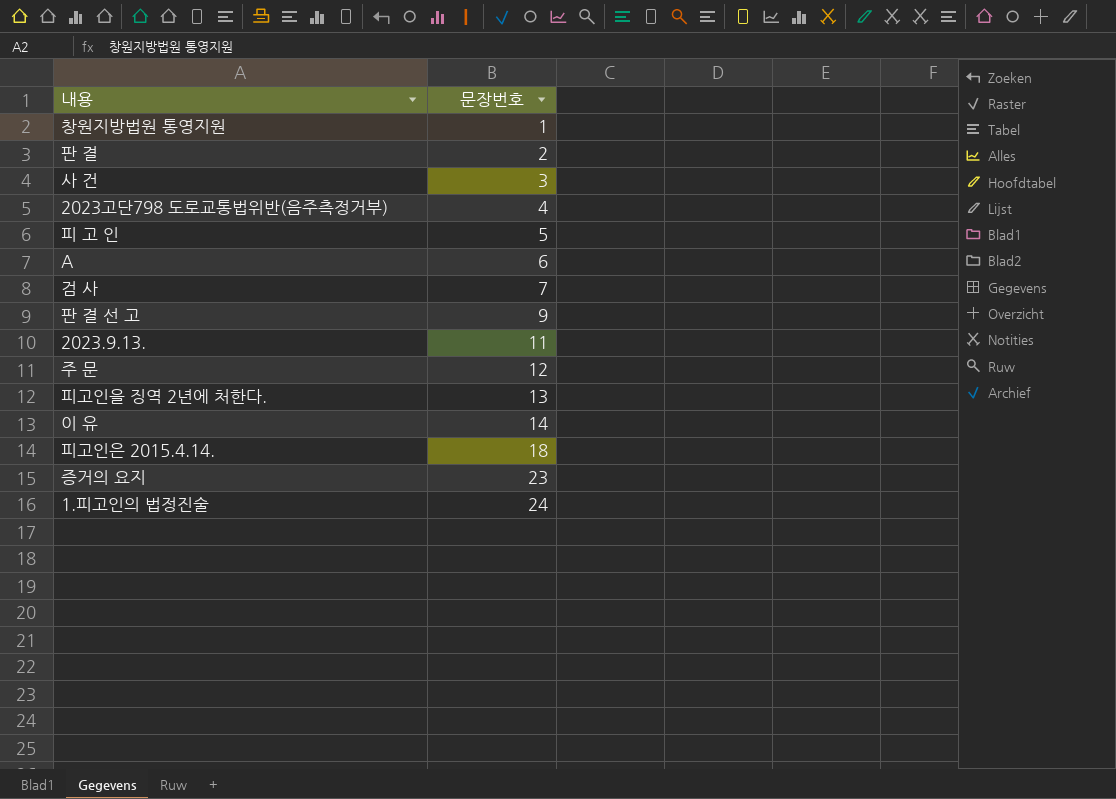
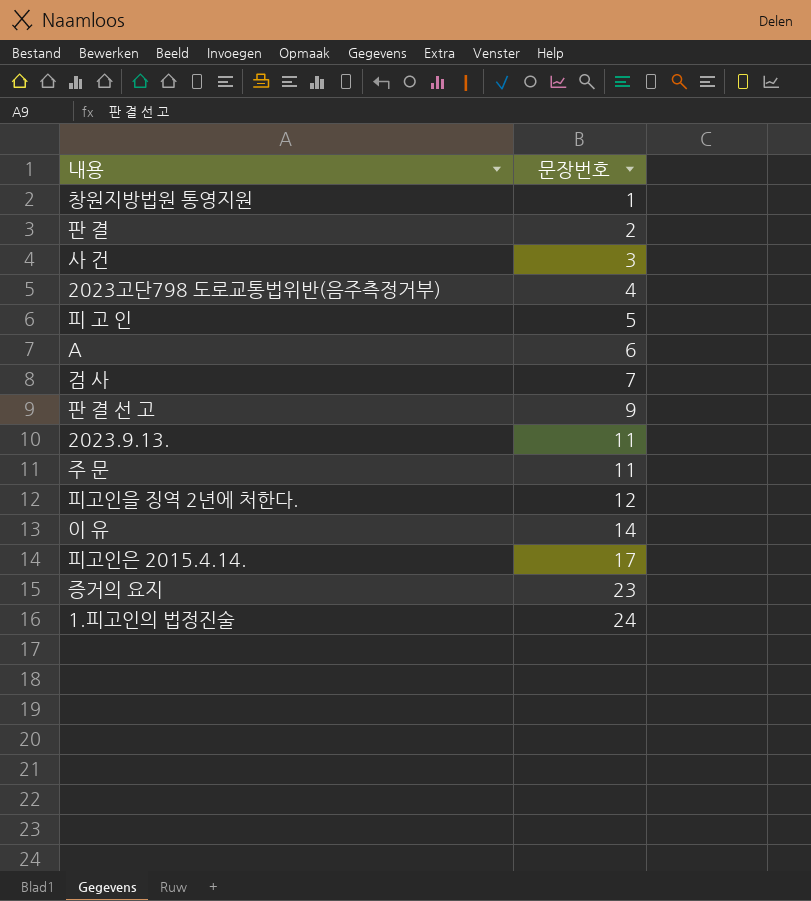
주 문 | 문장번호: 12 -> 11
피고인을 징역 2년에 처한다. | 문장번호: 13 -> 12
피고인은 2015.4.14. | 문장번호: 18 -> 17

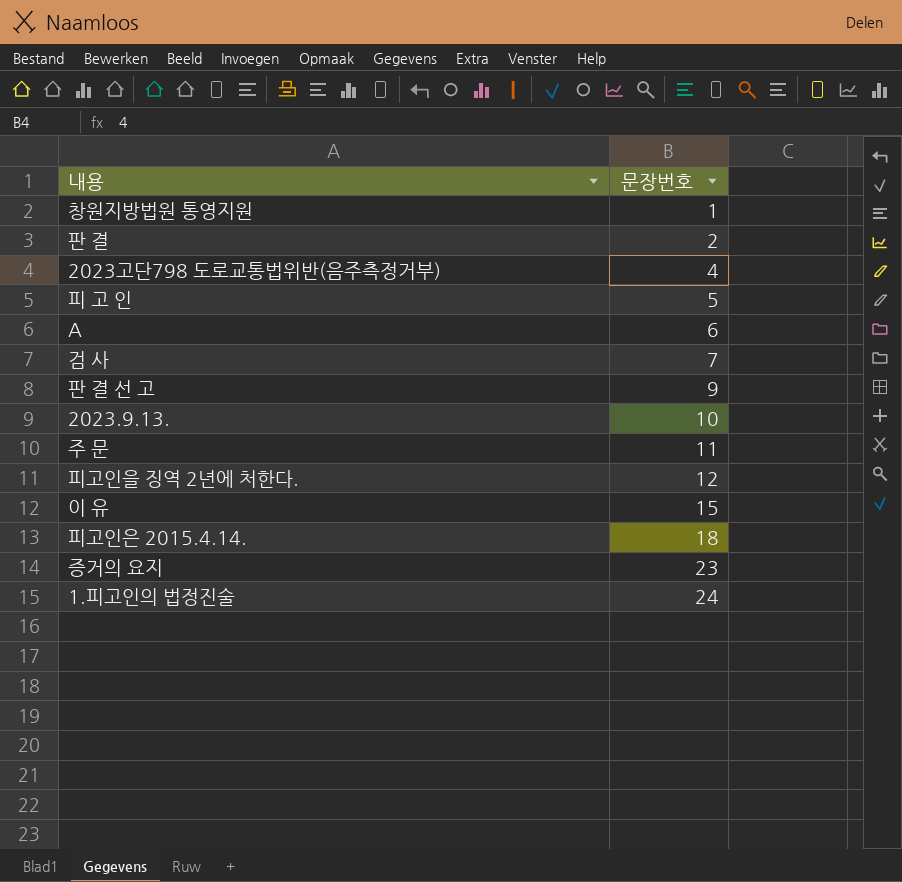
row 사 건: 3 -> none
2023.9.13. | 문장번호: 11 -> 10
이 유 | 문장번호: 14 -> 15
피고인은 2015.4.14. | 문장번호: 17 -> 18

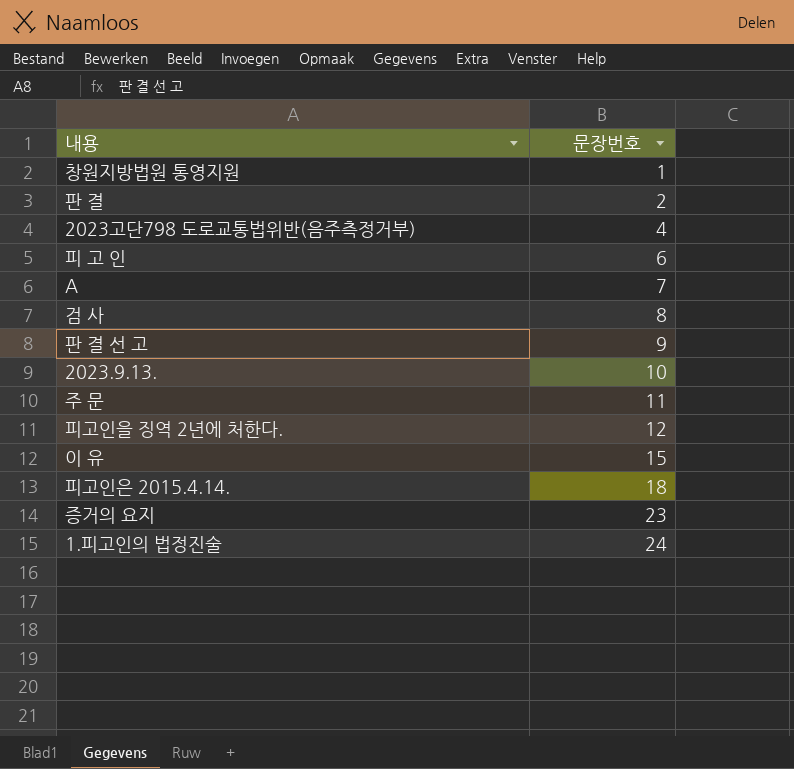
피 고 인 | 문장번호: 5 -> 6
A | 문장번호: 6 -> 7
검 사 | 문장번호: 7 -> 8

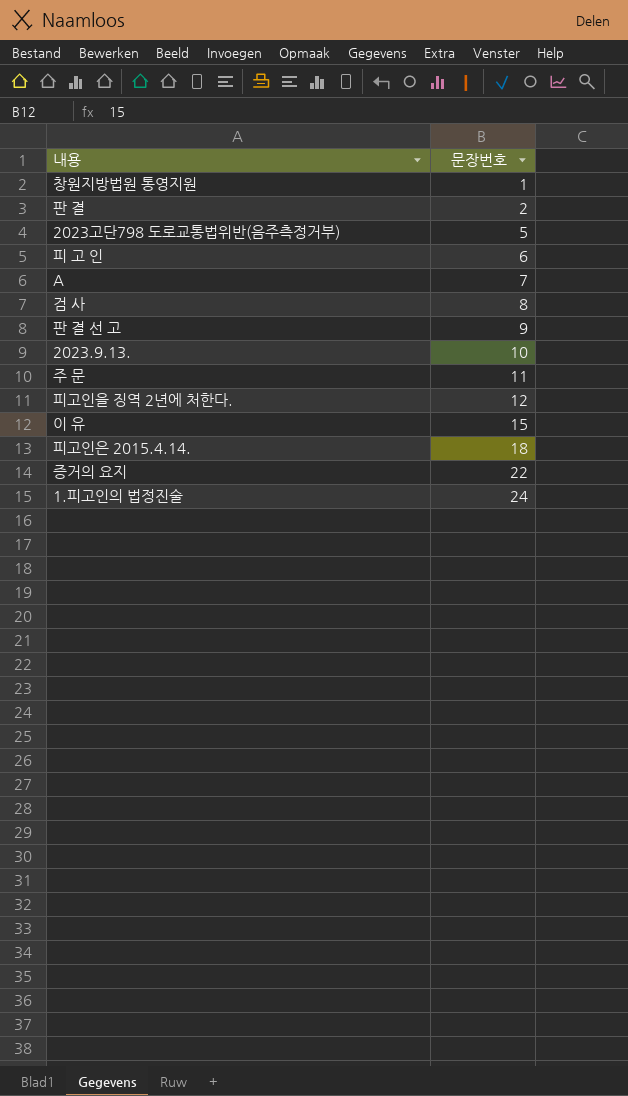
2023고단798 도로교통법위반(음주측정거부) | 문장번호: 4 -> 5
증거의 요지 | 문장번호: 23 -> 22

